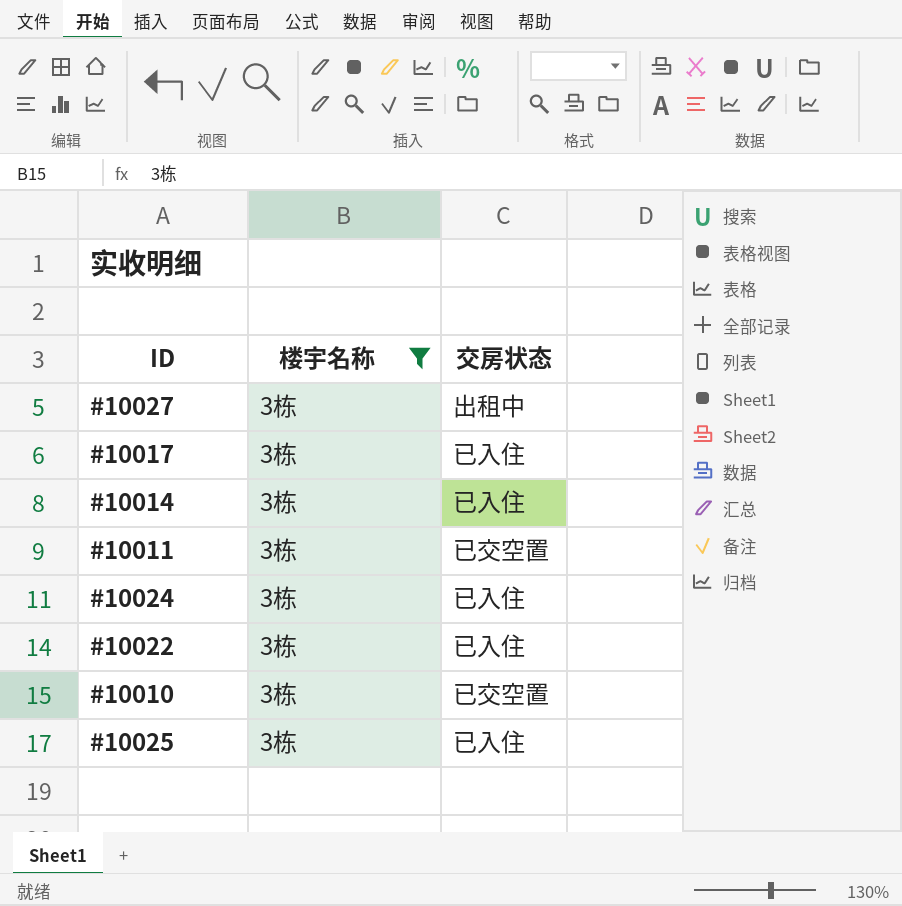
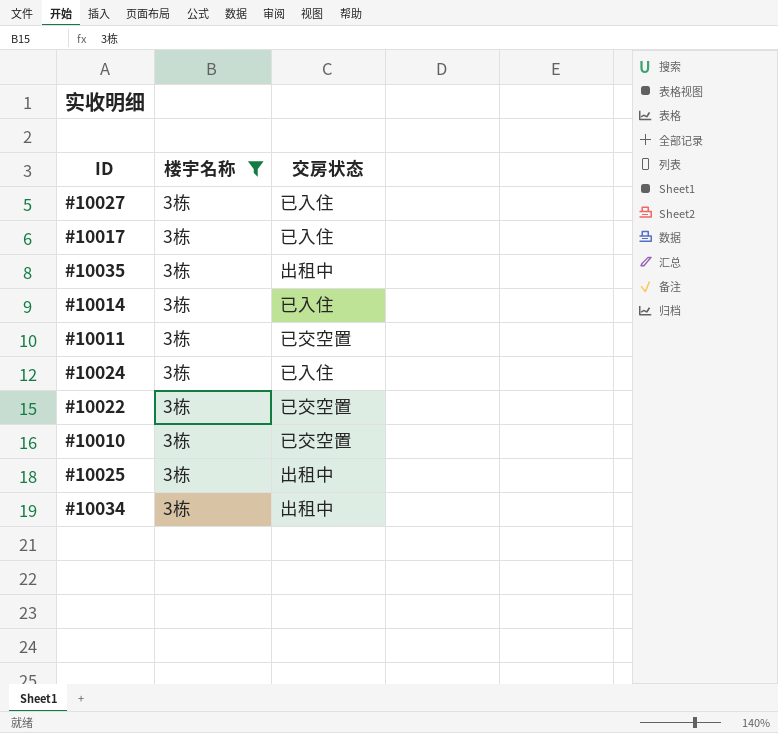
#10027 | 交房状态: 出租中 -> 已入住
row #10035: none -> 3栋 | 出租中
#10022 | 交房状态: 已入住 -> 已交空置
#10025 | 交房状态: 已入住 -> 出租中
row #10034: none -> 3栋 | 出租中

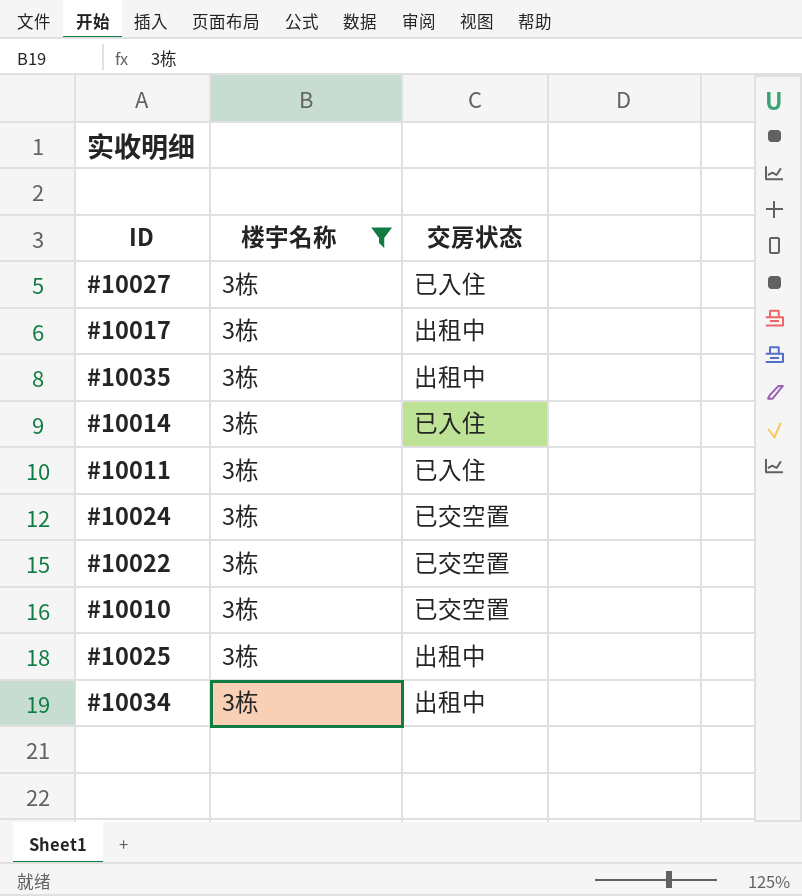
#10017 | 交房状态: 已入住 -> 出租中
#10011 | 交房状态: 已交空置 -> 已入住
#10024 | 交房状态: 已入住 -> 已交空置

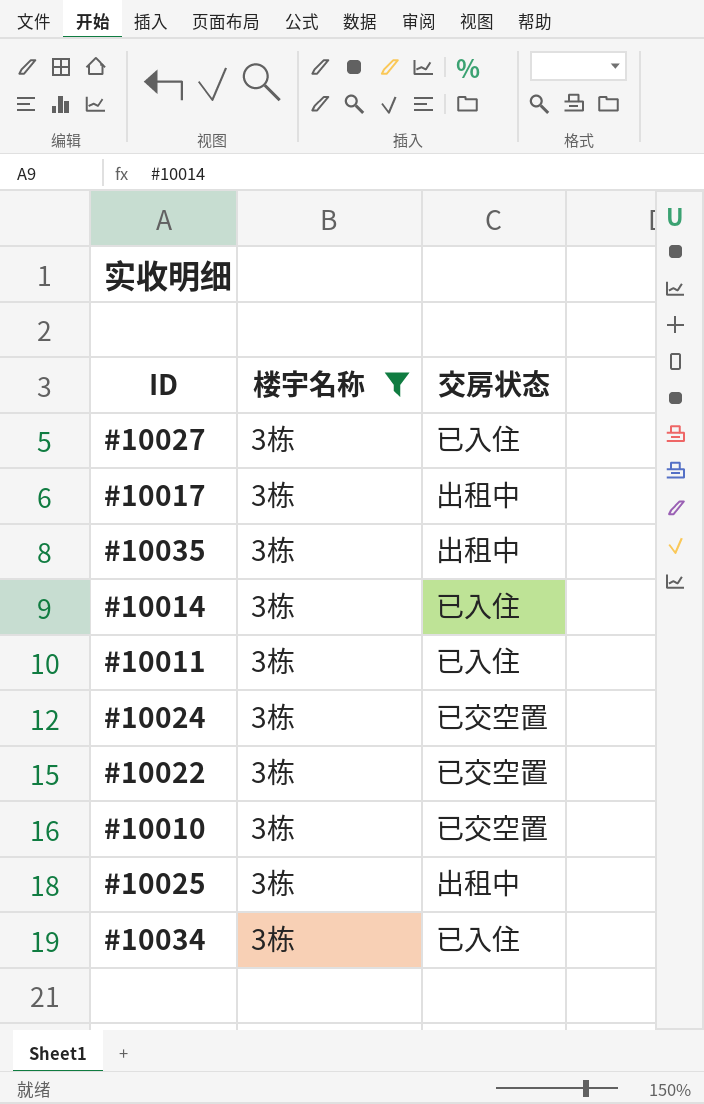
#10034 | 交房状态: 出租中 -> 已入住

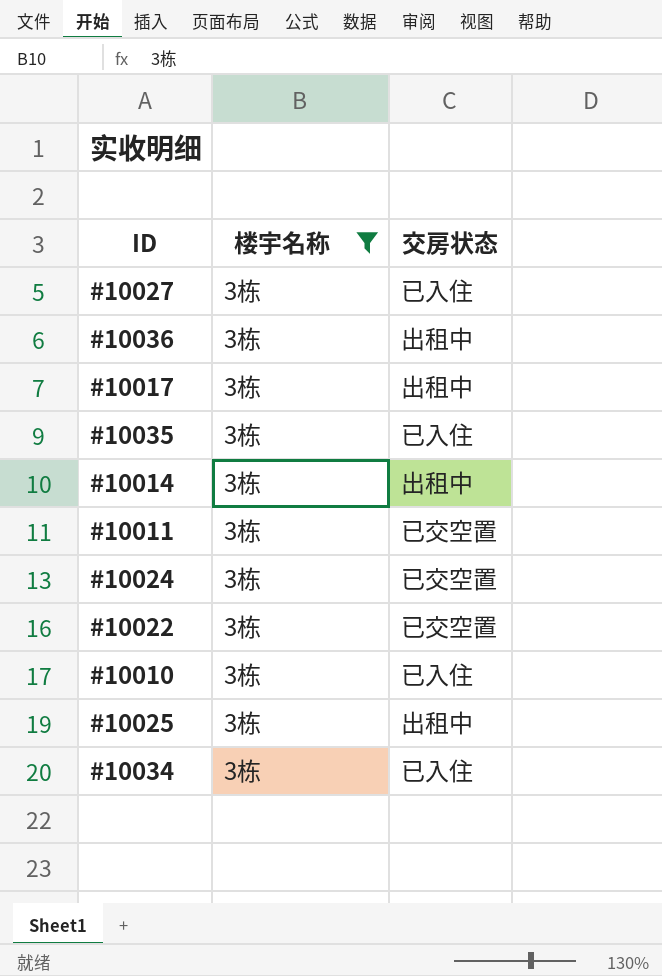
row #10036: none -> 3栋 | 出租中
#10035 | 交房状态: 出租中 -> 已入住
#10014 | 交房状态: 已入住 -> 出租中
#10011 | 交房状态: 已入住 -> 已交空置
#10010 | 交房状态: 已交空置 -> 已入住

